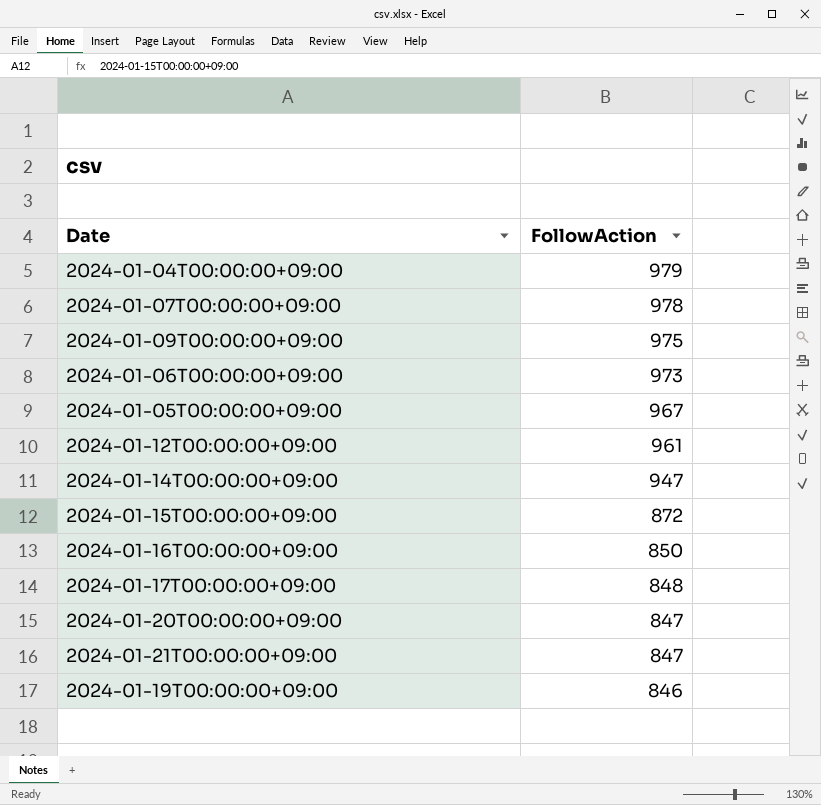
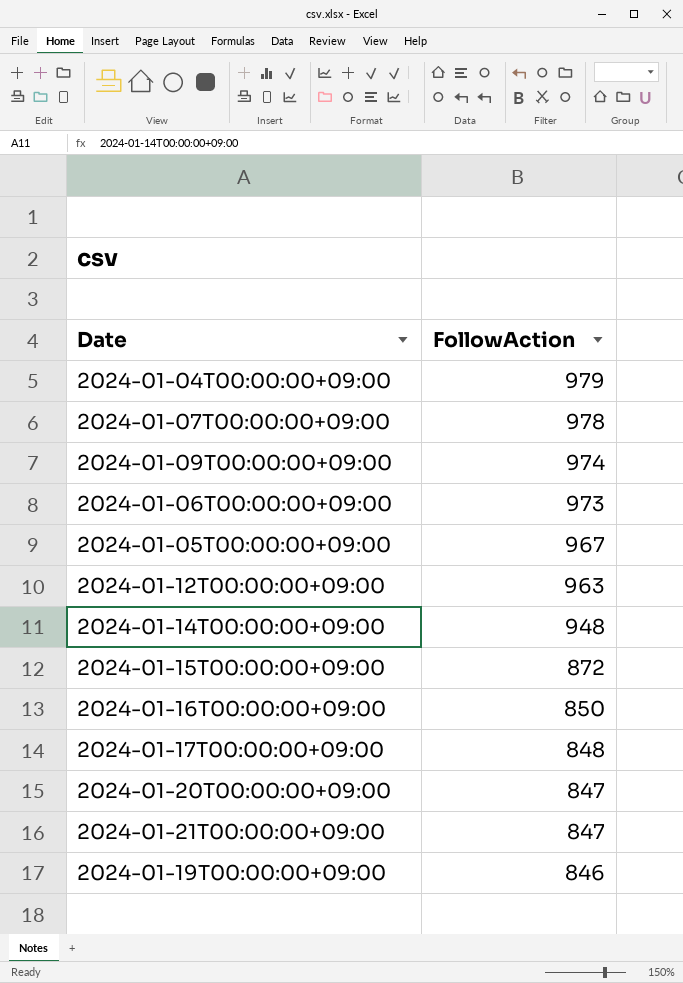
2024-01-09T00:00:00+09:00 | FollowAction: 975 -> 974
2024-01-12T00:00:00+09:00 | FollowAction: 961 -> 963
2024-01-14T00:00:00+09:00 | FollowAction: 947 -> 948

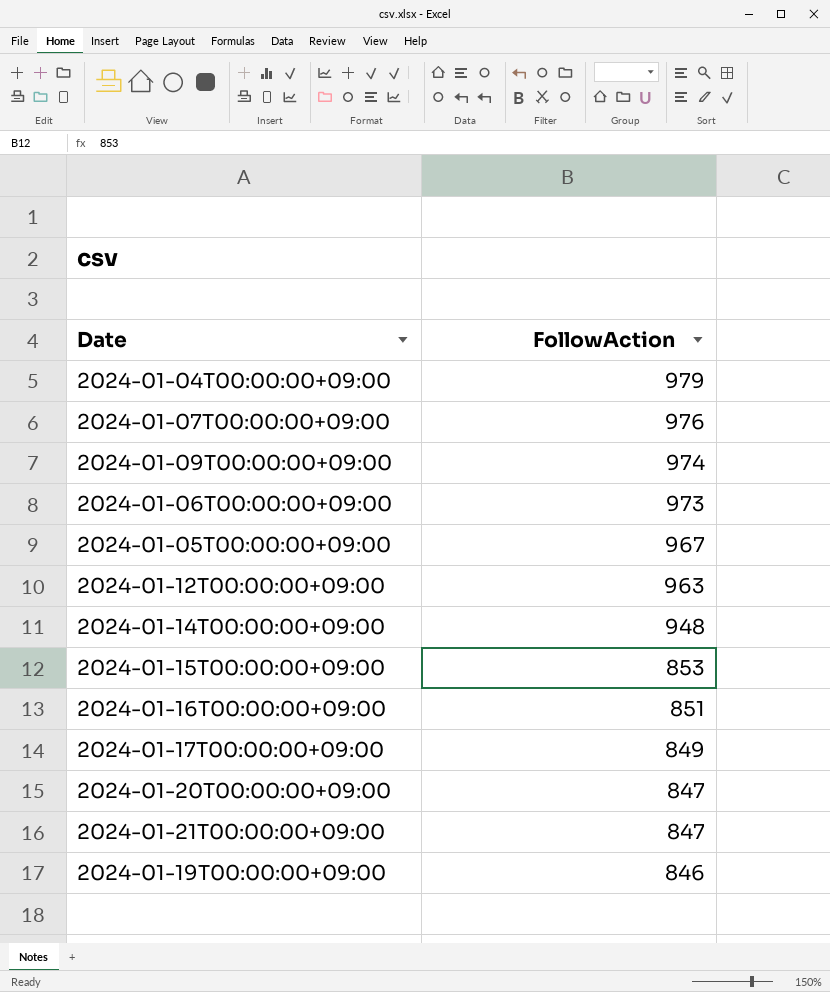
2024-01-07T00:00:00+09:00 | FollowAction: 978 -> 976
2024-01-15T00:00:00+09:00 | FollowAction: 872 -> 853
2024-01-16T00:00:00+09:00 | FollowAction: 850 -> 851
2024-01-17T00:00:00+09:00 | FollowAction: 848 -> 849

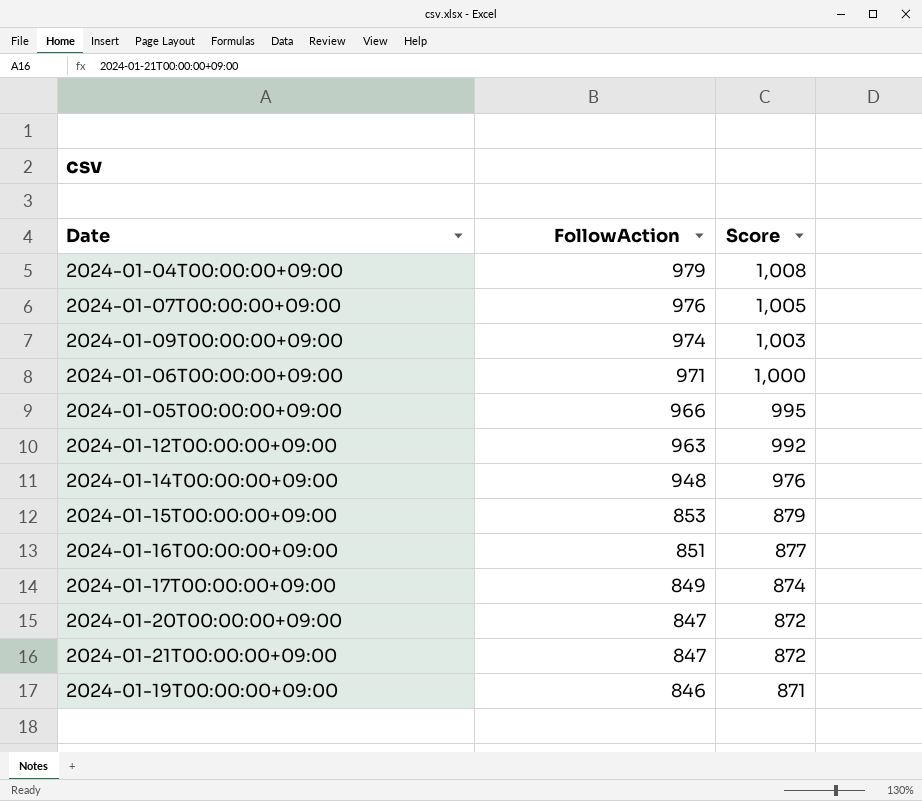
column Score | formula: none -> [FollowAction] * 1.03
2024-01-06T00:00:00+09:00 | FollowAction: 973 -> 971
2024-01-05T00:00:00+09:00 | FollowAction: 967 -> 966

